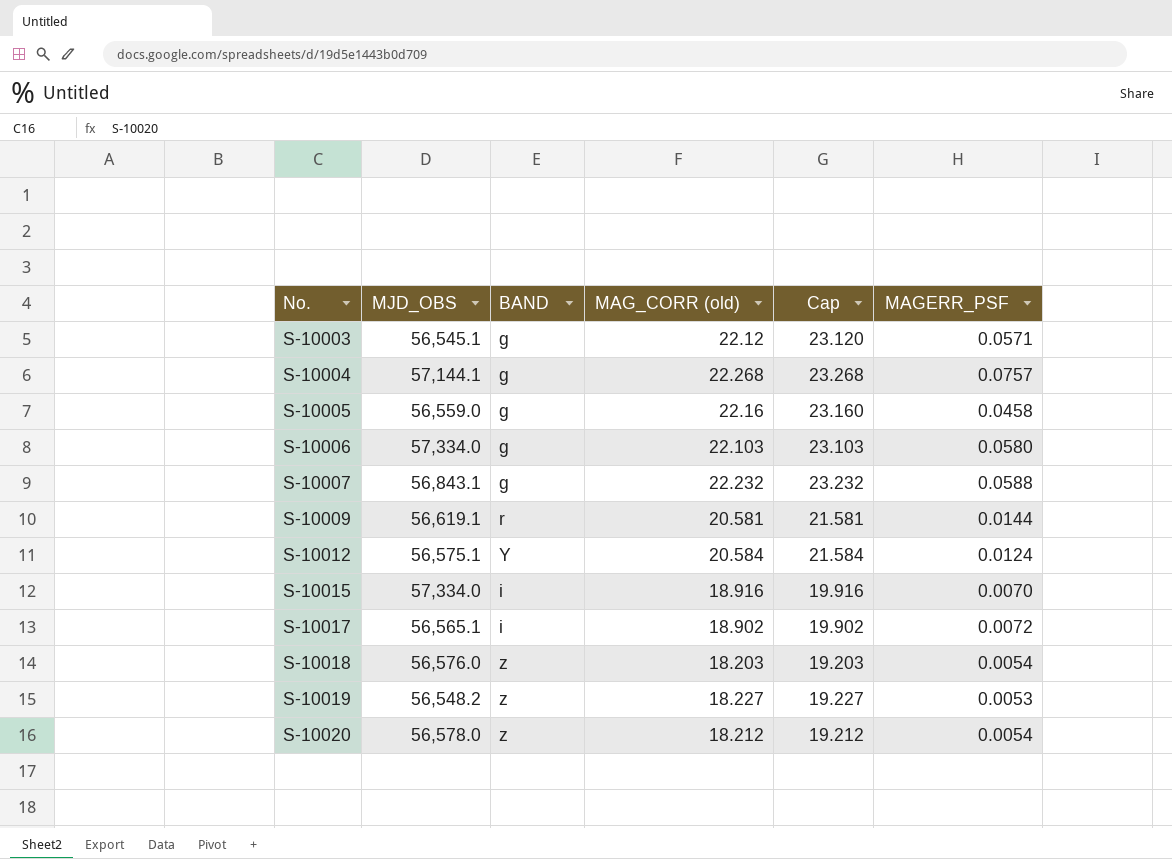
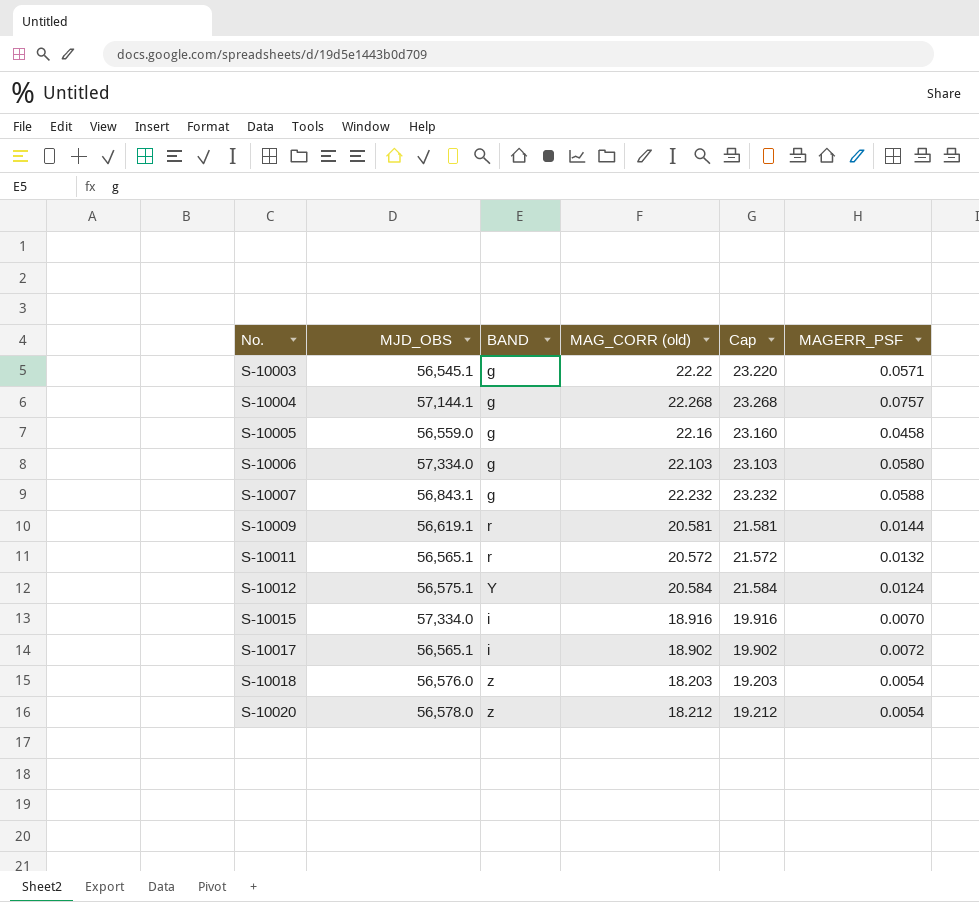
row S-10019: 56,548.2 | z | 18.227 | 19.227 | 0.0053 -> none
S-10003 | MAG_CORR (old): 22.12 -> 22.22
S-10003 | Cap: 23.120 -> 23.220
row S-10011: none -> 56,565.1 | r | 20.572 | 21.572 | 0.0132

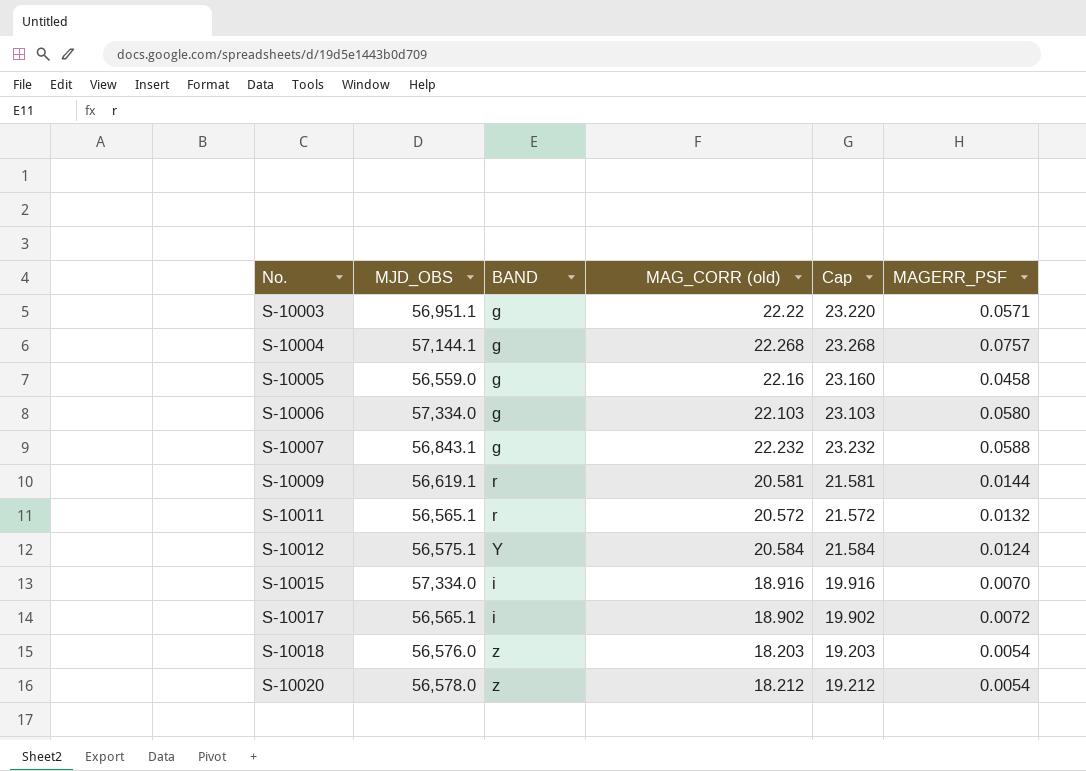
S-10003 | MJD_OBS: 56,545.1 -> 56,951.1

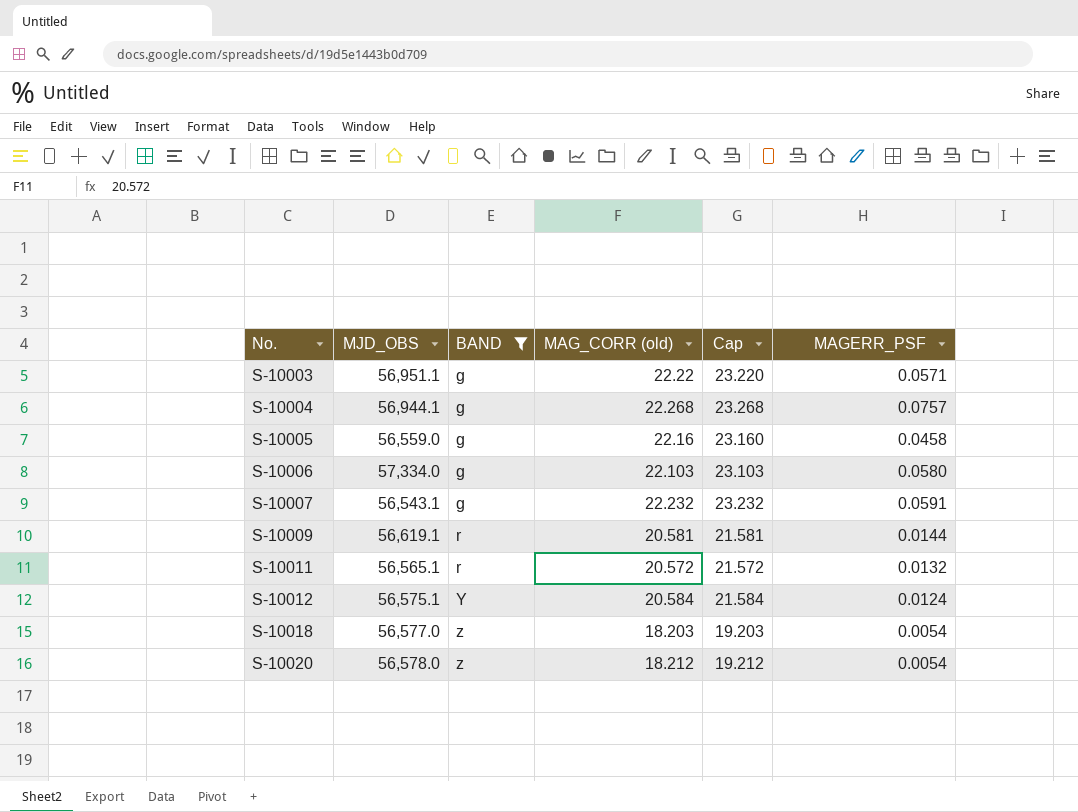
filter: none -> BAND != i
S-10004 | MJD_OBS: 57,144.1 -> 56,944.1
S-10007 | MJD_OBS: 56,843.1 -> 56,543.1
S-10007 | MAGERR_PSF: 0.0588 -> 0.0591
S-10018 | MJD_OBS: 56,576.0 -> 56,577.0

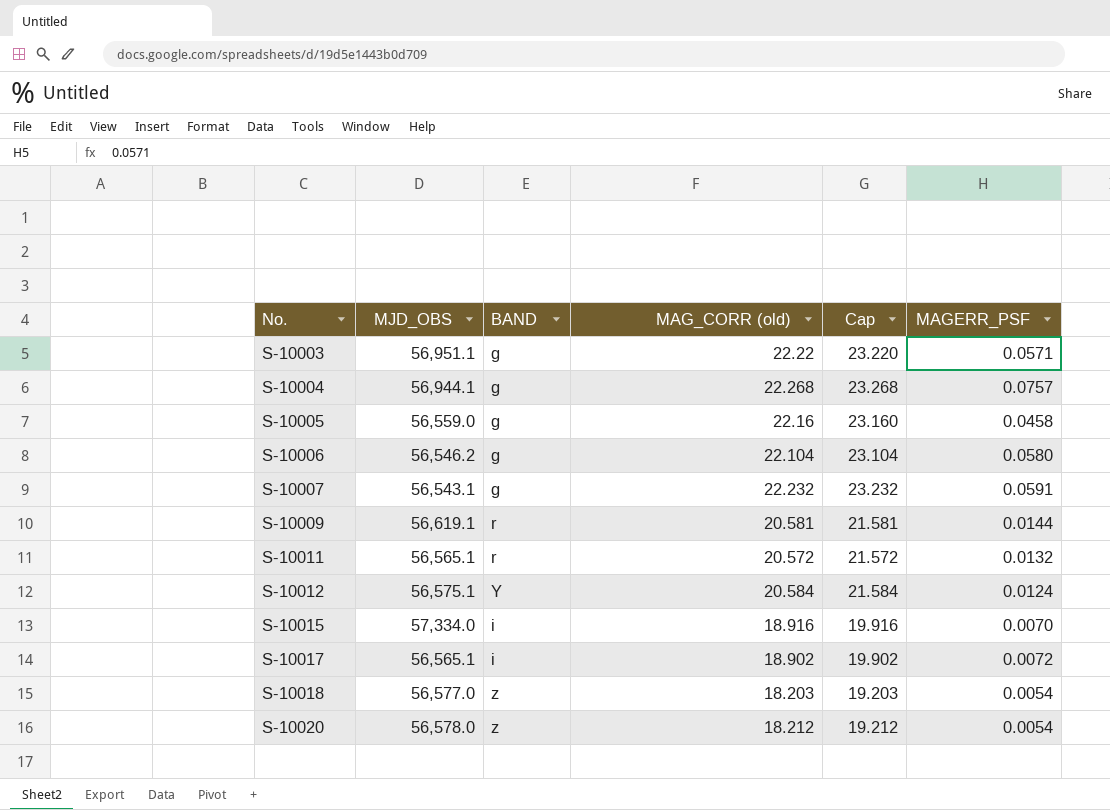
filter: BAND != i -> none
S-10006 | MJD_OBS: 57,334.0 -> 56,546.2
S-10006 | MAG_CORR (old): 22.103 -> 22.104
S-10006 | Cap: 23.103 -> 23.104

